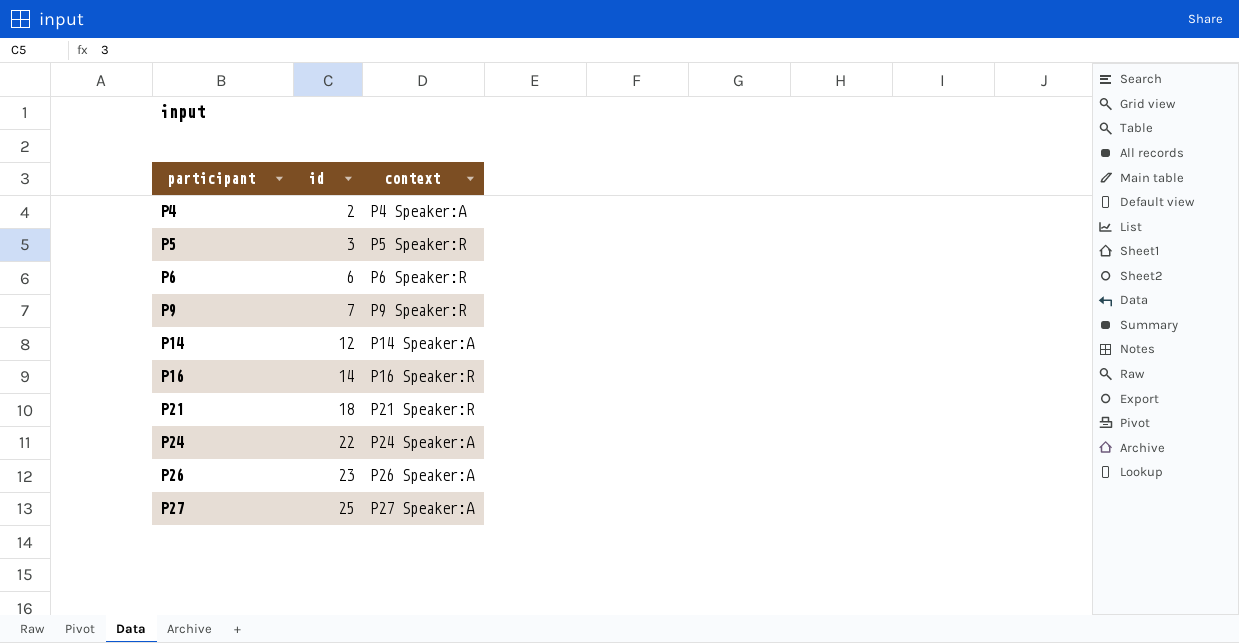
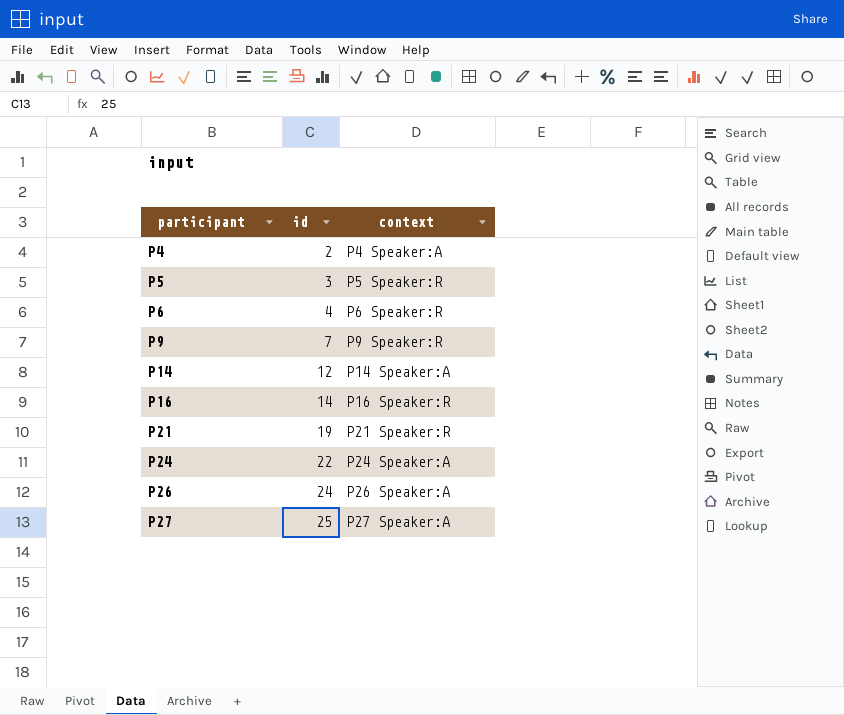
P6 | id: 6 -> 4
P21 | id: 18 -> 19
P26 | id: 23 -> 24

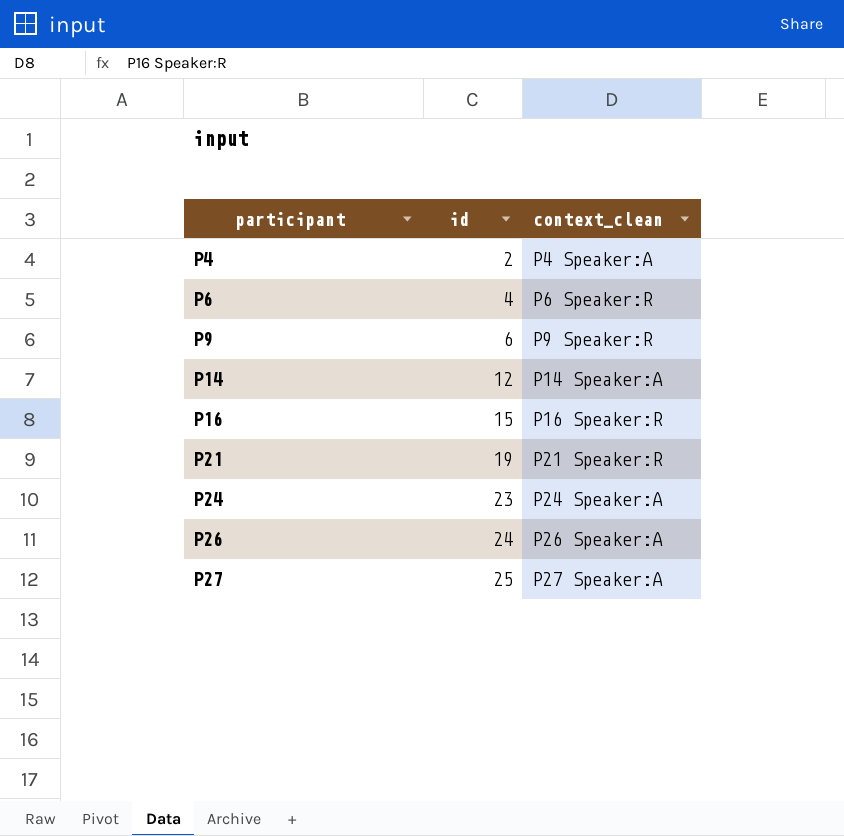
column name: context -> context_clean
row P5: 3 | P5 Speaker:R -> none
P9 | id: 7 -> 6
P16 | id: 14 -> 15
P24 | id: 22 -> 23

